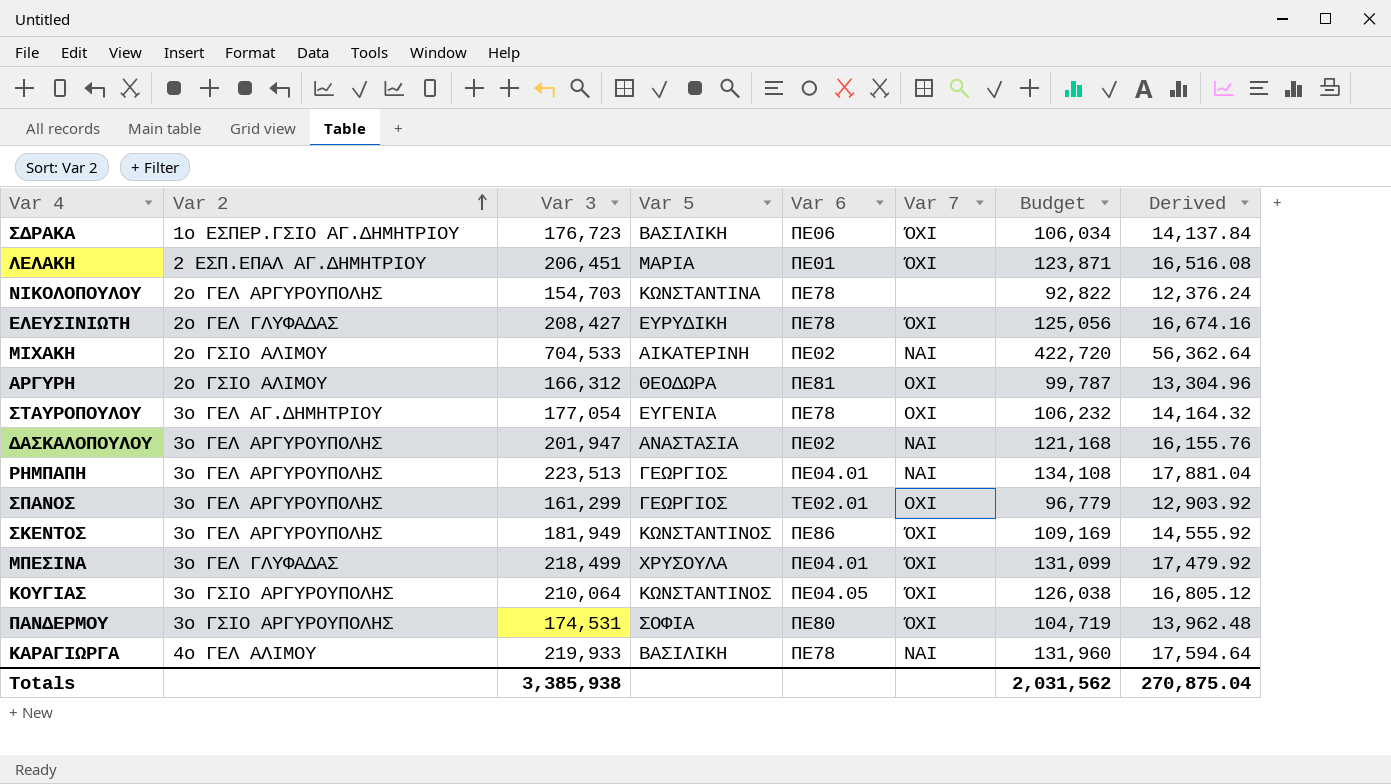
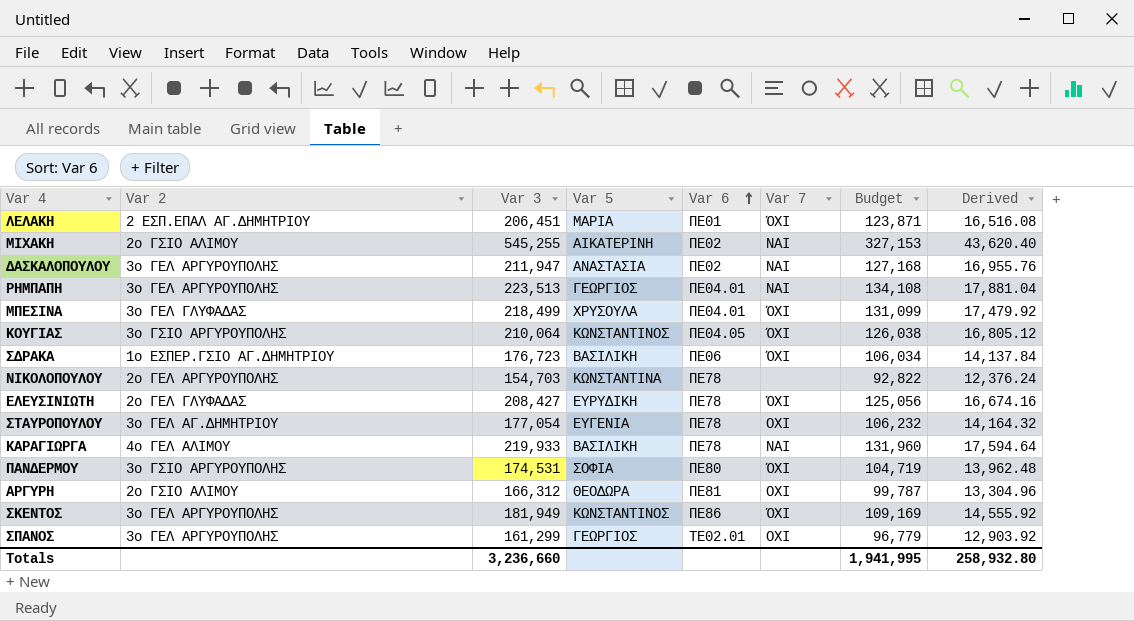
row order: Var 2 ascending -> Var 6 ascending
ΜΙΧΑΚΗ | Var 3: 704,533 -> 545,255
ΜΙΧΑΚΗ | Budget: 422,720 -> 327,153
ΜΙΧΑΚΗ | Derived: 56,362.64 -> 43,620.40
ΔΑΣΚΑΛΟΠΟΥΛΟΥ | Var 3: 201,947 -> 211,947
ΔΑΣΚΑΛΟΠΟΥΛΟΥ | Budget: 121,168 -> 127,168
ΔΑΣΚΑΛΟΠΟΥΛΟΥ | Derived: 16,155.76 -> 16,955.76
Totals | Var 3: 3,385,938 -> 3,236,660
Totals | Budget: 2,031,562 -> 1,941,995
Totals | Derived: 270,875.04 -> 258,932.80

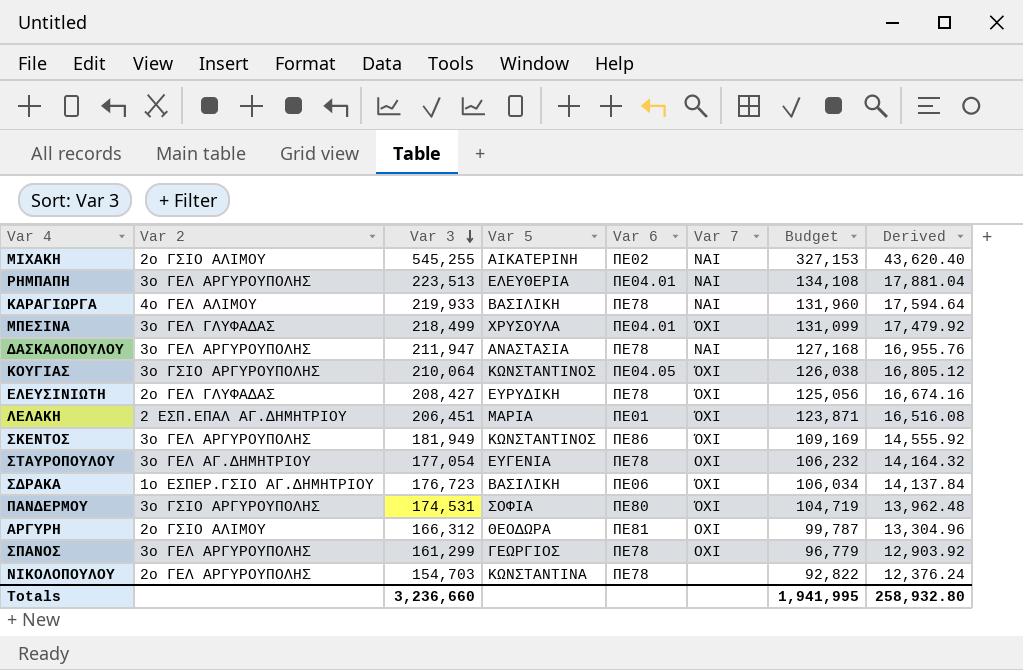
row order: Var 6 ascending -> Var 3 descending
ΡΗΜΠΑΠΗ | Var 5: ΓΕΩΡΓΙΟΣ -> ΕΛΕΥΘΕΡΙΑ
ΔΑΣΚΑΛΟΠΟΥΛΟΥ | Var 6: ΠΕ02 -> ΠΕ78
ΣΠΑΝΟΣ | Var 6: ΤΕ02.01 -> ΠΕ78

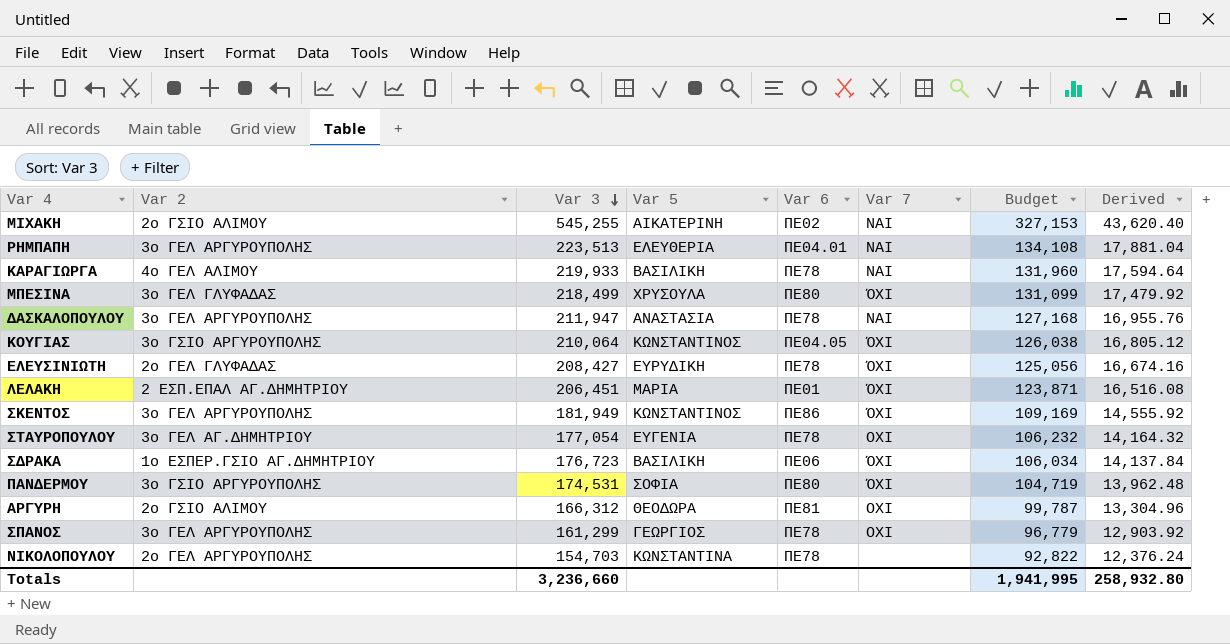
ΜΠΕΣΙΝΑ | Var 6: ΠΕ04.01 -> ΠΕ80

